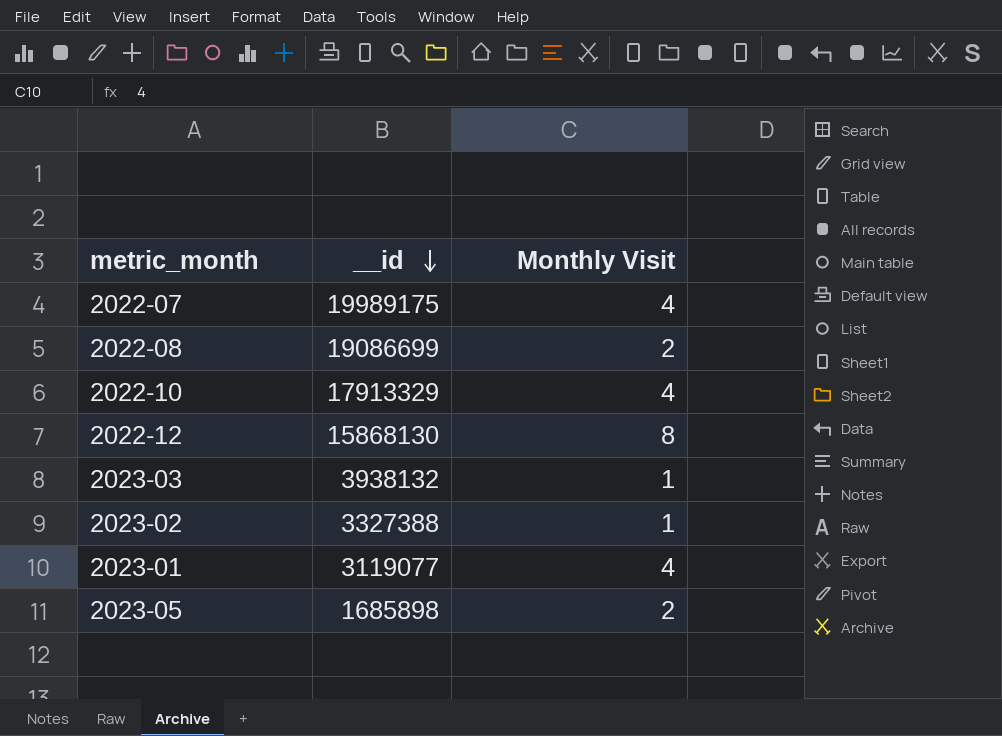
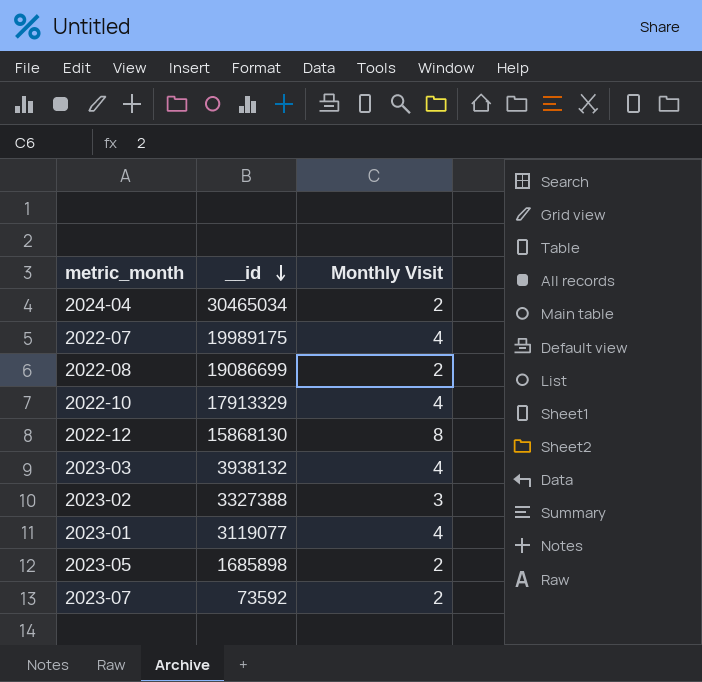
row 2024-04: none -> 30465034 | 2
2023-03 | Monthly Visit: 1 -> 4
2023-02 | Monthly Visit: 1 -> 3
row 2023-07: none -> 73592 | 2

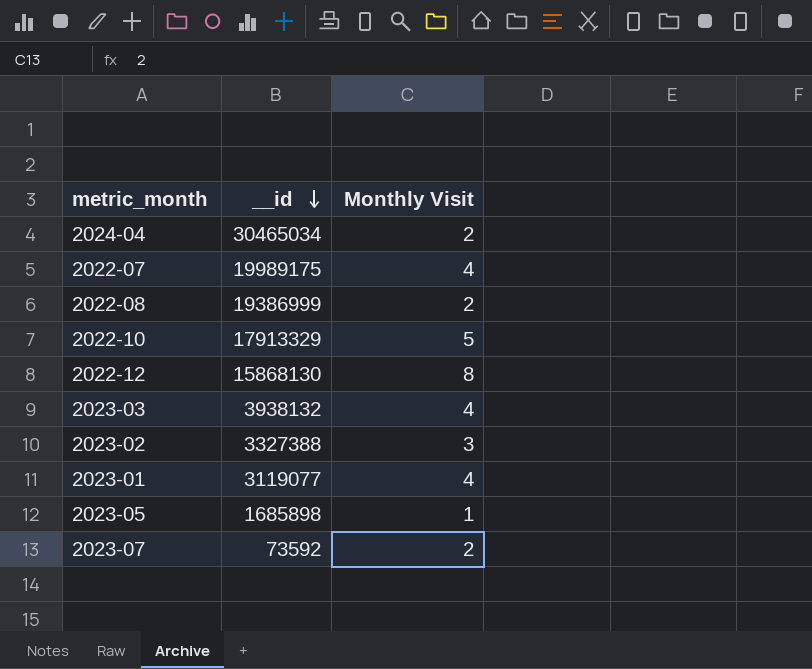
2022-08 | __id: 19086699 -> 19386999
2022-10 | Monthly Visit: 4 -> 5
2023-05 | Monthly Visit: 2 -> 1

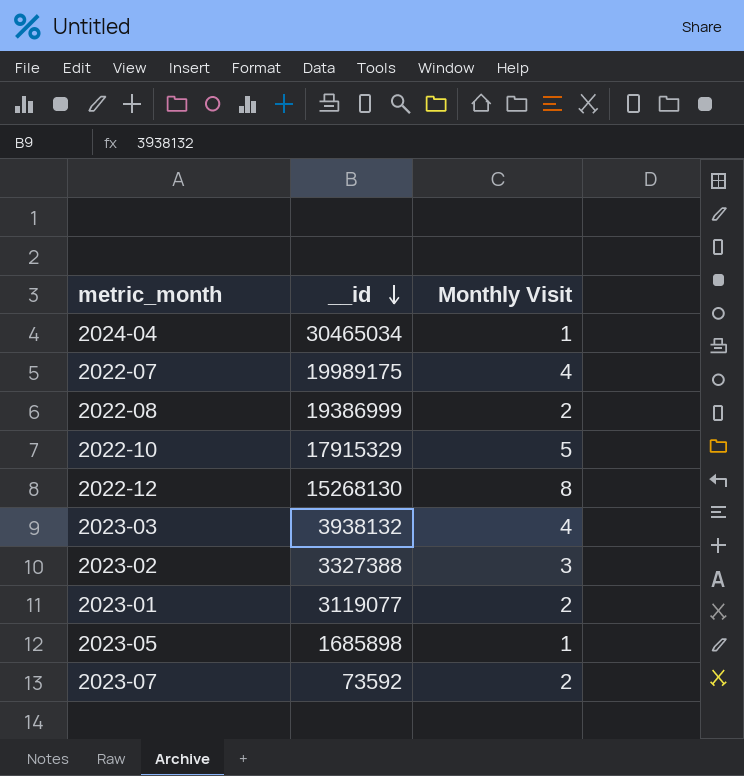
2024-04 | Monthly Visit: 2 -> 1
2022-10 | __id: 17913329 -> 17915329
2022-12 | __id: 15868130 -> 15268130
2023-01 | Monthly Visit: 4 -> 2

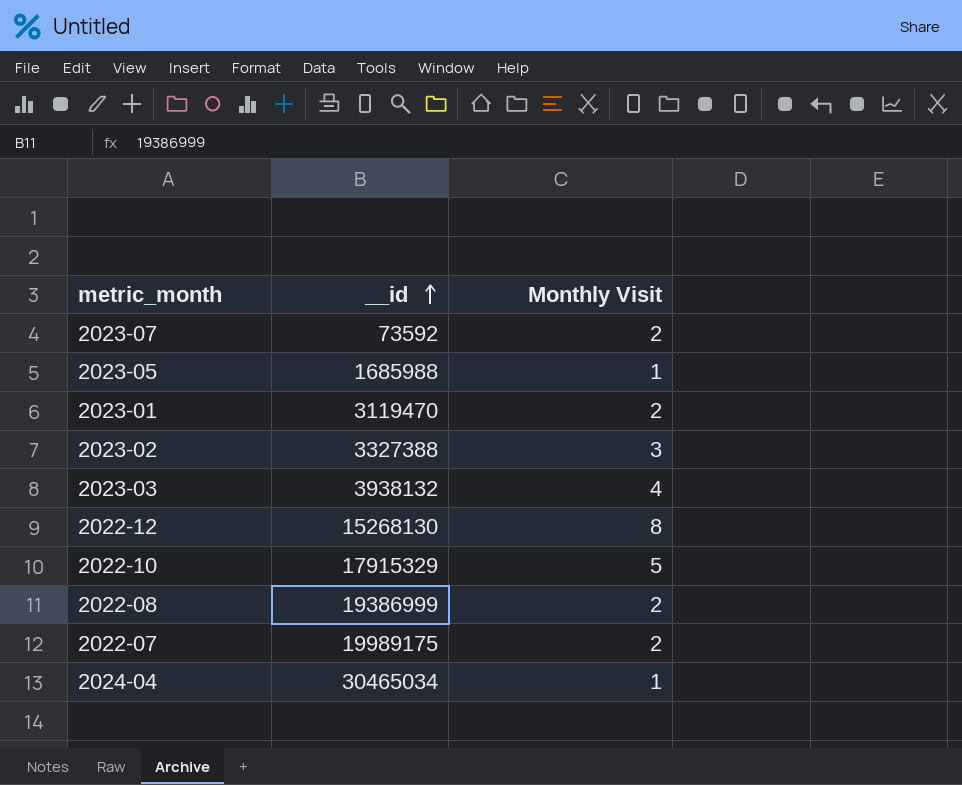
row order: __id descending -> __id ascending
2023-05 | __id: 1685898 -> 1685988
2023-01 | __id: 3119077 -> 3119470
2022-07 | Monthly Visit: 4 -> 2

